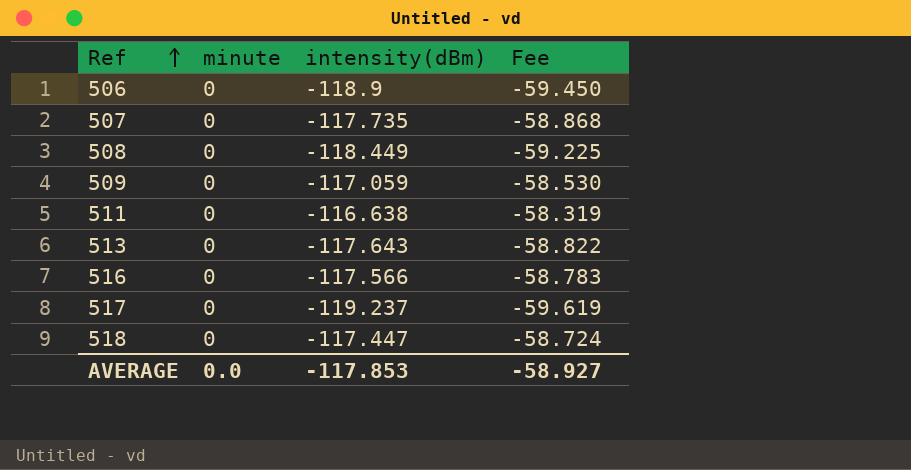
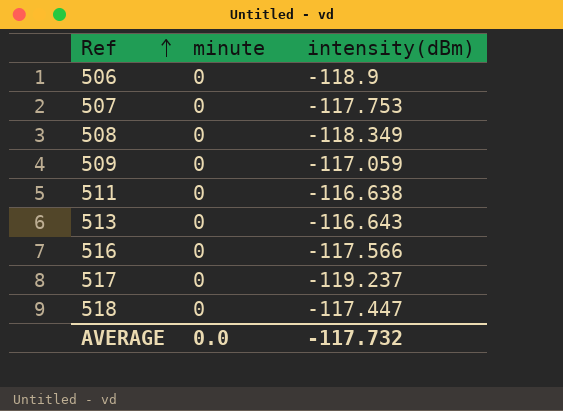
column Fee | formula: [intensity(dBm)] * 0.5 -> none
507 | intensity(dBm): -117.735 -> -117.753
508 | intensity(dBm): -118.449 -> -118.349
513 | intensity(dBm): -117.643 -> -116.643
AVERAGE | intensity(dBm): -117.853 -> -117.732

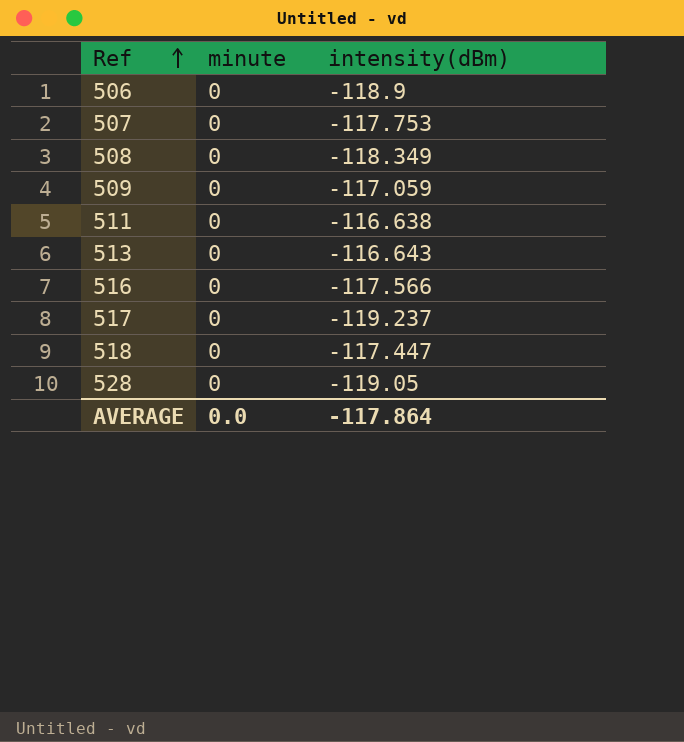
row 528: none -> 0 | -119.05
AVERAGE | intensity(dBm): -117.732 -> -117.864

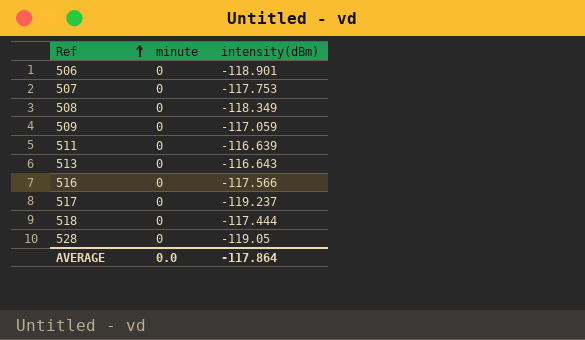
506 | intensity(dBm): -118.9 -> -118.901
511 | intensity(dBm): -116.638 -> -116.639
518 | intensity(dBm): -117.447 -> -117.444

